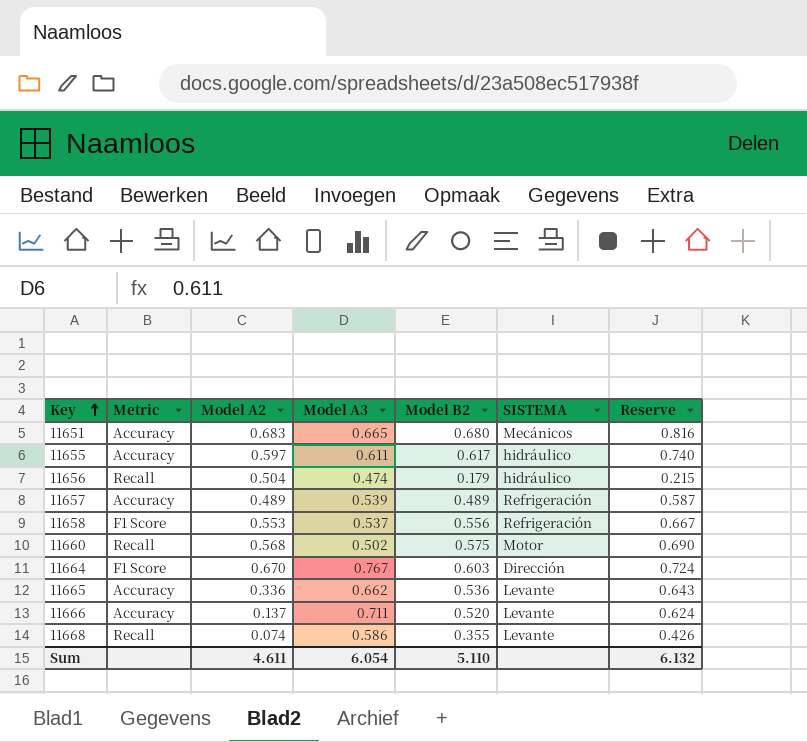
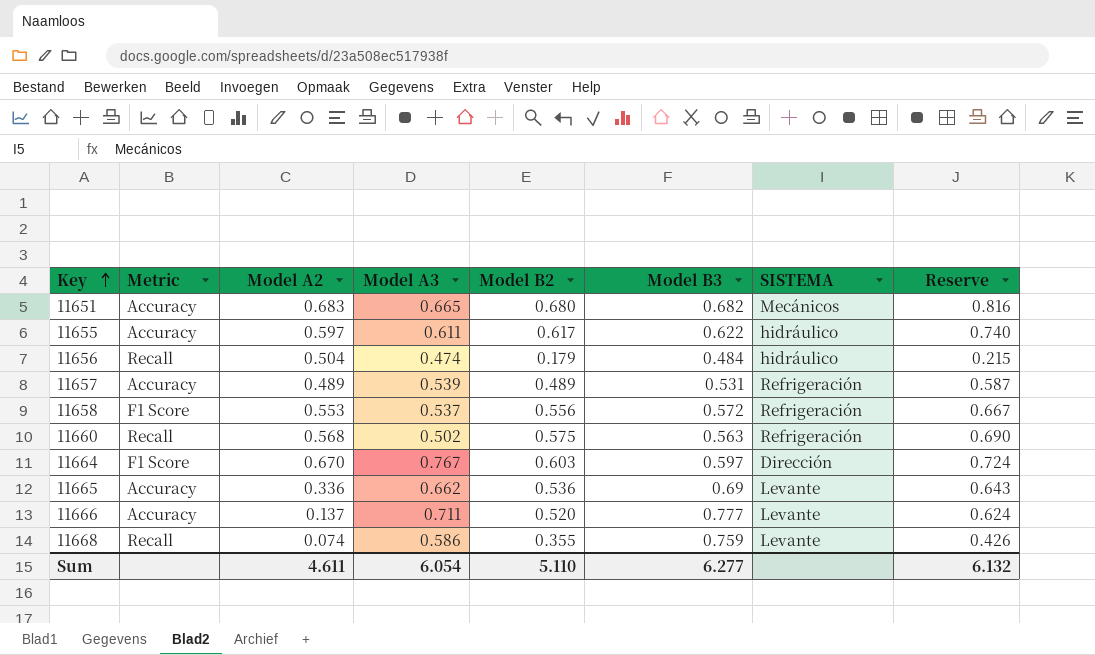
column Model B3 | position: none -> 6
11660 | SISTEMA: Motor -> Refrigeración

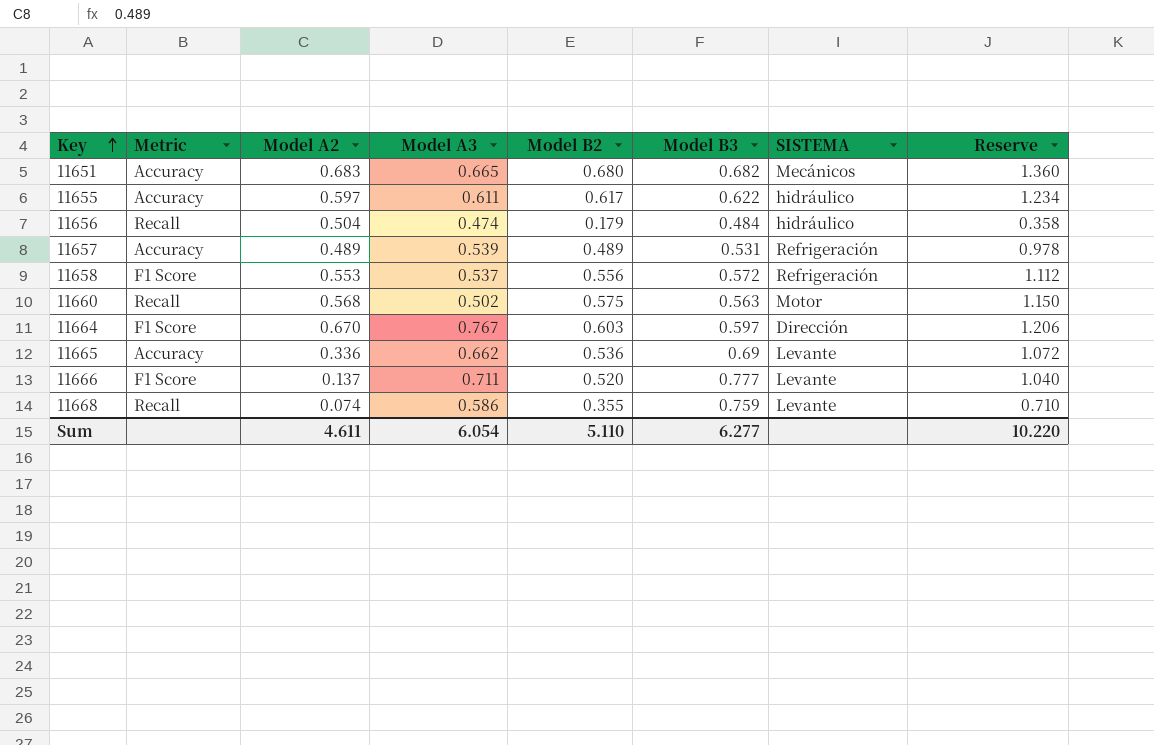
column Reserve | formula: [Model B2] * 1.2 -> [Model B2] * 2
11660 | SISTEMA: Refrigeración -> Motor
11666 | Metric: Accuracy -> F1 Score
Sum | Reserve: 6.132 -> 10.220

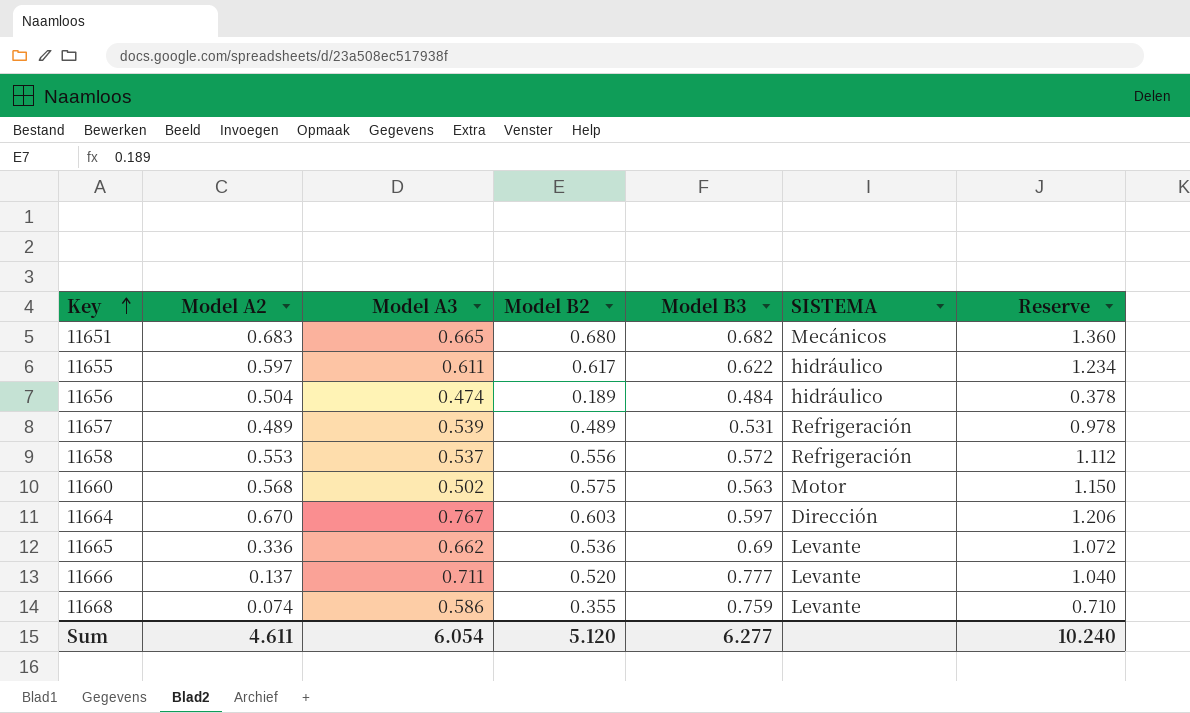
column Metric | position: 2 -> none
11656 | Model B2: 0.179 -> 0.189
11656 | Reserve: 0.358 -> 0.378
Sum | Model B2: 5.110 -> 5.120
Sum | Reserve: 10.220 -> 10.240

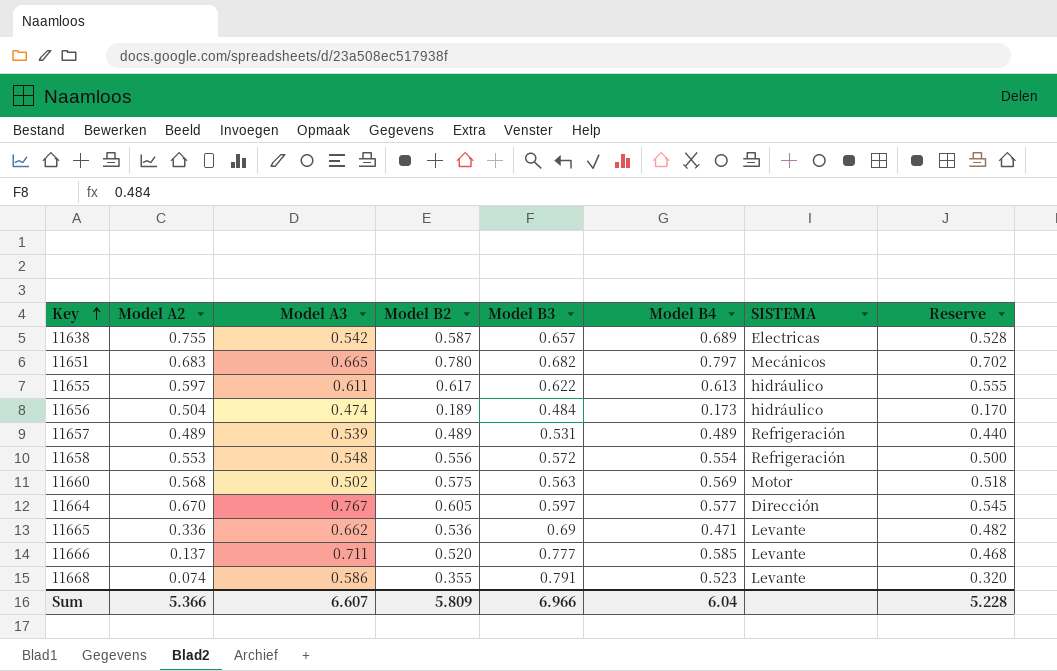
column Model B4 | position: none -> 6
column Reserve | formula: [Model B2] * 2 -> [Model B2] * 0.9
row 11638: none -> 0.755 | 0.542 | 0.587 | 0.657 | 0.689 | Electricas | 0.528
11651 | Model B2: 0.680 -> 0.780
11658 | Model A3: 0.537 -> 0.548
11664 | Model B2: 0.603 -> 0.605
11668 | Model B3: 0.759 -> 0.791
Sum | Model A2: 4.611 -> 5.366
Sum | Model A3: 6.054 -> 6.607
Sum | Model B2: 5.120 -> 5.809
Sum | Model B3: 6.277 -> 6.966
Sum | Reserve: 10.240 -> 5.228

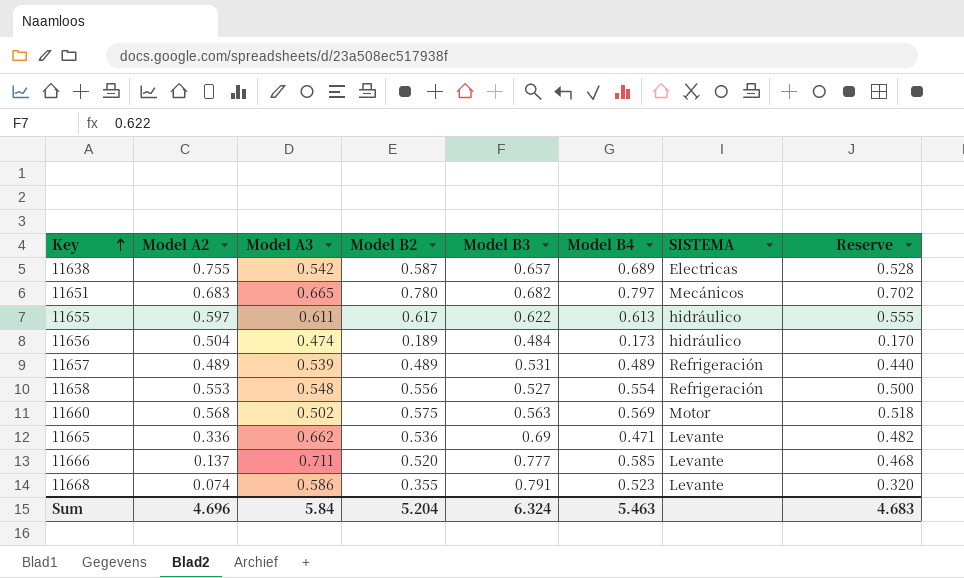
row 11664: 0.670 | 0.767 | 0.605 | 0.597 | 0.577 | Dirección | 0.545 -> none
11658 | Model B3: 0.572 -> 0.527
Sum | Model A2: 5.366 -> 4.696
Sum | Model A3: 6.607 -> 5.84
Sum | Model B2: 5.809 -> 5.204
Sum | Model B3: 6.966 -> 6.324
Sum | Model B4: 6.04 -> 5.463
Sum | Reserve: 5.228 -> 4.683

